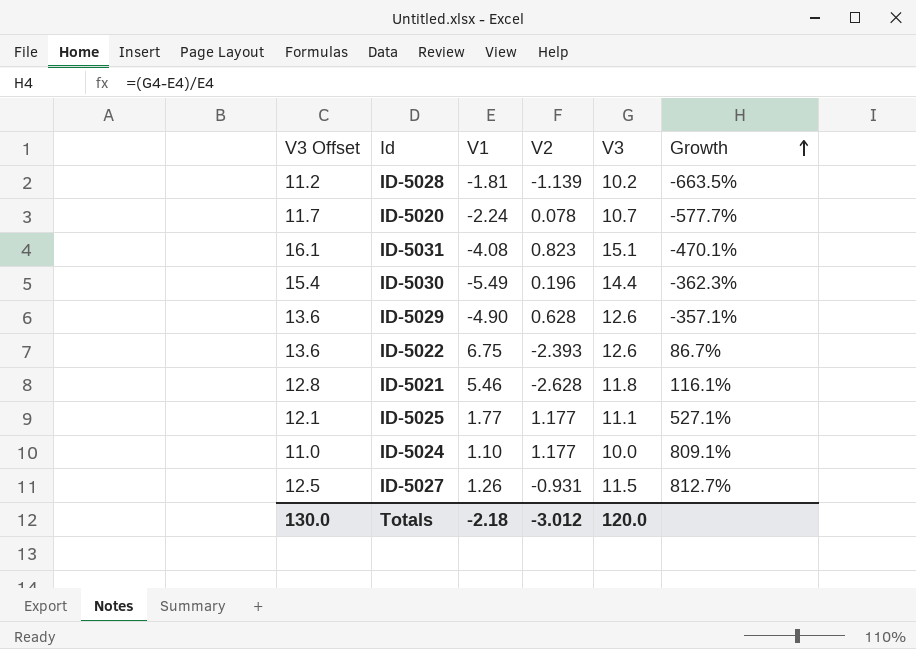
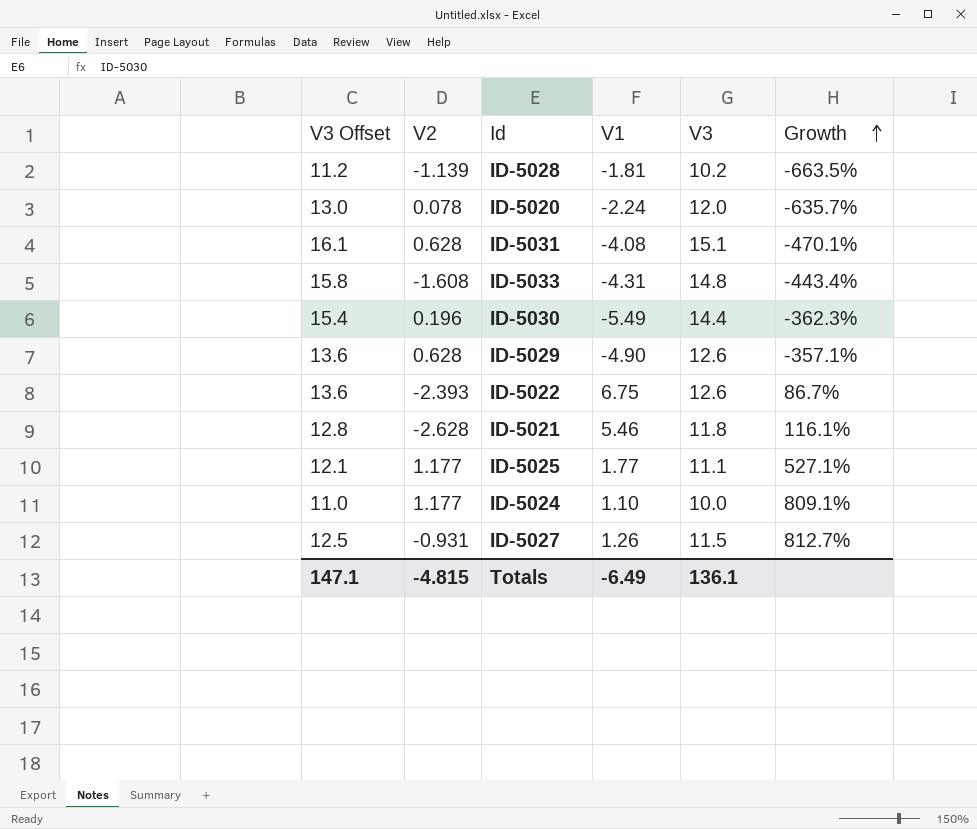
column V2 | position: 4 -> 2
ID-5020 | V3 Offset: 11.7 -> 13.0
ID-5020 | V3: 10.7 -> 12.0
ID-5020 | Growth: -577.7% -> -635.7%
ID-5031 | V2: 0.823 -> 0.628
row ID-5033: none -> 15.8 | -1.608 | -4.31 | 14.8 | -443.4%
Totals | V3 Offset: 130.0 -> 147.1
Totals | V2: -3.012 -> -4.815
Totals | V1: -2.18 -> -6.49
Totals | V3: 120.0 -> 136.1

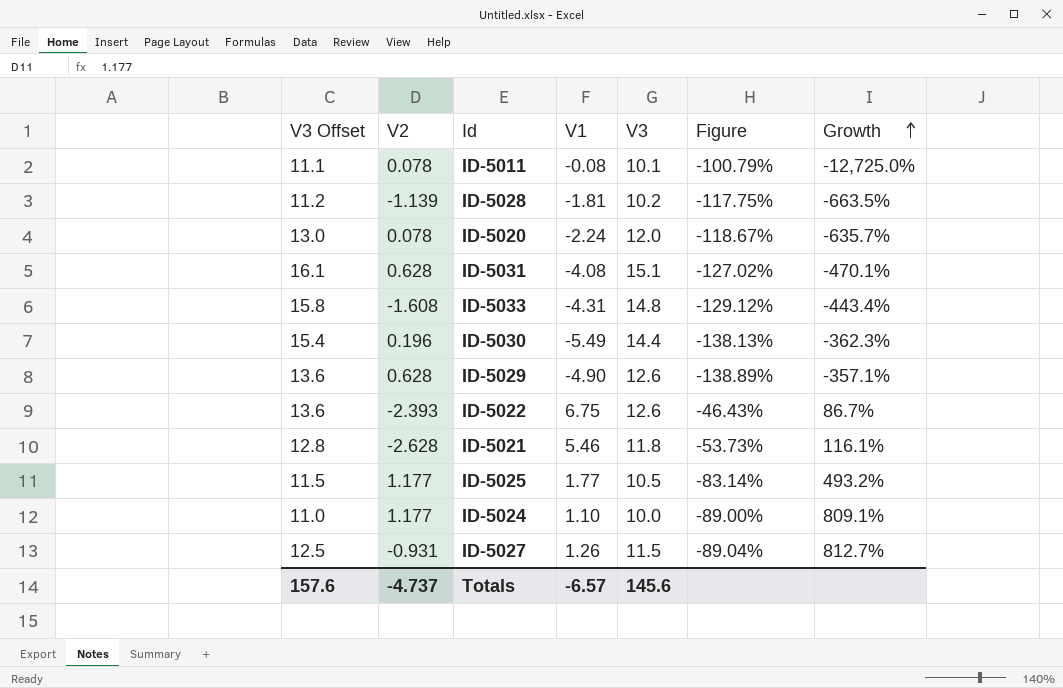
column Figure | formula: none -> ([V1] - [V3]) / [V3]
row ID-5011: none -> 11.1 | 0.078 | -0.08 | 10.1 | -100.79% | -12,725.0%
ID-5025 | V3 Offset: 12.1 -> 11.5
ID-5025 | V3: 11.1 -> 10.5
ID-5025 | Growth: 527.1% -> 493.2%
Totals | V3 Offset: 147.1 -> 157.6
Totals | V2: -4.815 -> -4.737
Totals | V1: -6.49 -> -6.57
Totals | V3: 136.1 -> 145.6

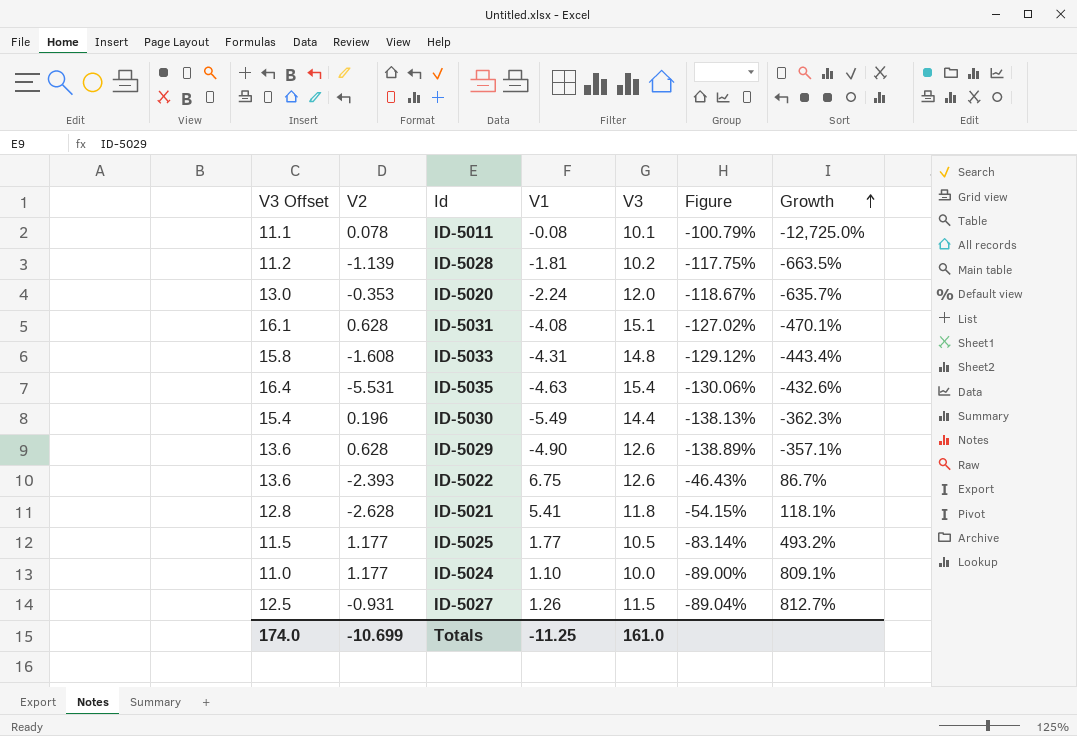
ID-5020 | V2: 0.078 -> -0.353
row ID-5035: none -> 16.4 | -5.531 | -4.63 | 15.4 | -130.06% | -432.6%
ID-5021 | V1: 5.46 -> 5.41
ID-5021 | Figure: -53.73% -> -54.15%
ID-5021 | Growth: 116.1% -> 118.1%
Totals | V3 Offset: 157.6 -> 174.0
Totals | V2: -4.737 -> -10.699
Totals | V1: -6.57 -> -11.25
Totals | V3: 145.6 -> 161.0

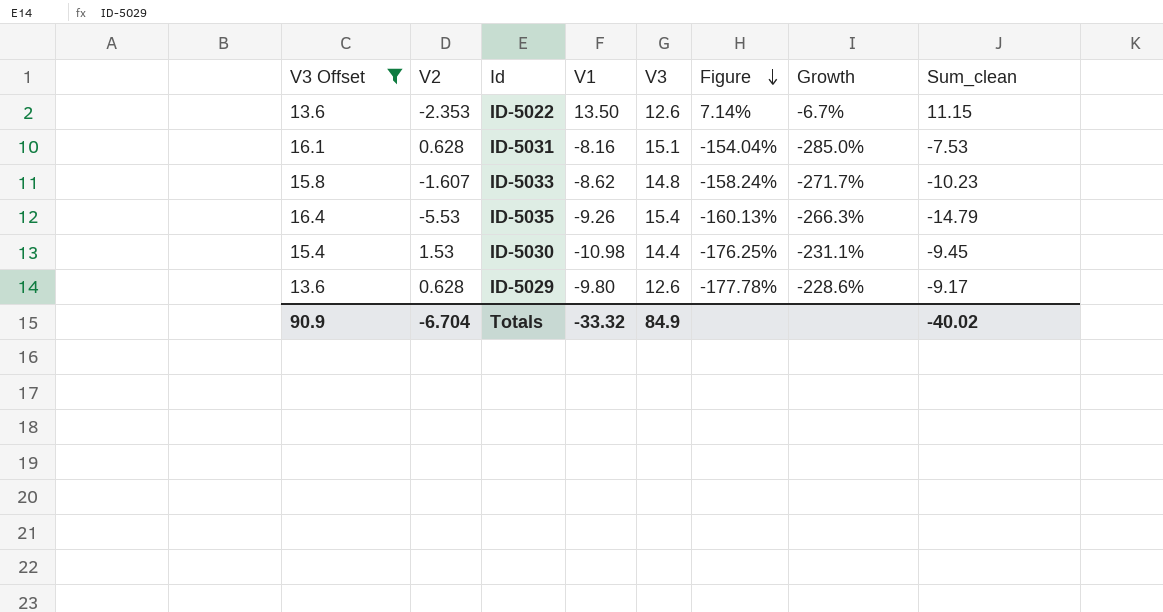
filter: none -> V3 Offset >= 13.6
row order: Growth ascending -> Figure descending
column Sum_clean | formula: none -> [V2] + [V1]
ID-5022 | V2: -2.393 -> -2.353
ID-5022 | V1: 6.75 -> 13.50
ID-5022 | Figure: -46.43% -> 7.14%
ID-5022 | Growth: 86.7% -> -6.7%
ID-5031 | V1: -4.08 -> -8.16
ID-5031 | Figure: -127.02% -> -154.04%
ID-5031 | Growth: -470.1% -> -285.0%
ID-5033 | V2: -1.608 -> -1.607
ID-5033 | V1: -4.31 -> -8.62
ID-5033 | Figure: -129.12% -> -158.24%
ID-5033 | Growth: -443.4% -> -271.7%
ID-5035 | V2: -5.531 -> -5.53
ID-5035 | V1: -4.63 -> -9.26
ID-5035 | Figure: -130.06% -> -160.13%
ID-5035 | Growth: -432.6% -> -266.3%
ID-5030 | V2: 0.196 -> 1.53
ID-5030 | V1: -5.49 -> -10.98
ID-5030 | Figure: -138.13% -> -176.25%
ID-5030 | Growth: -362.3% -> -231.1%
ID-5029 | V1: -4.90 -> -9.80
ID-5029 | Figure: -138.89% -> -177.78%
ID-5029 | Growth: -357.1% -> -228.6%
Totals | V3 Offset: 174.0 -> 90.9
Totals | V2: -10.699 -> -6.704
Totals | V1: -11.25 -> -33.32
Totals | V3: 161.0 -> 84.9

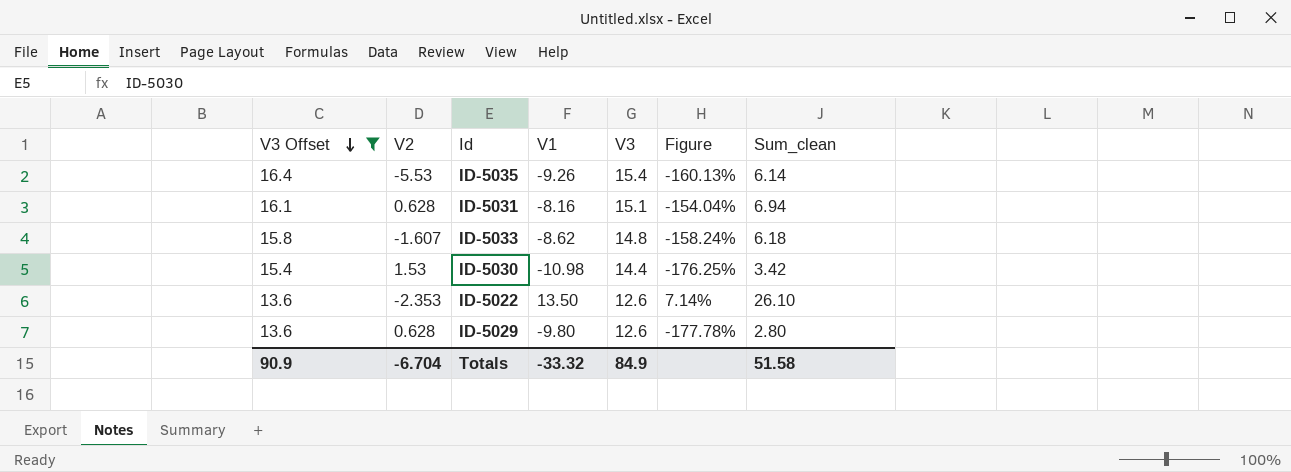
row order: Figure descending -> V3 Offset descending
column Growth | formula: ([V3] - [V1]) / [V1] -> none
column Sum_clean | formula: [V2] + [V1] -> [V1] + [V3]
Totals | Sum_clean: -40.02 -> 51.58

